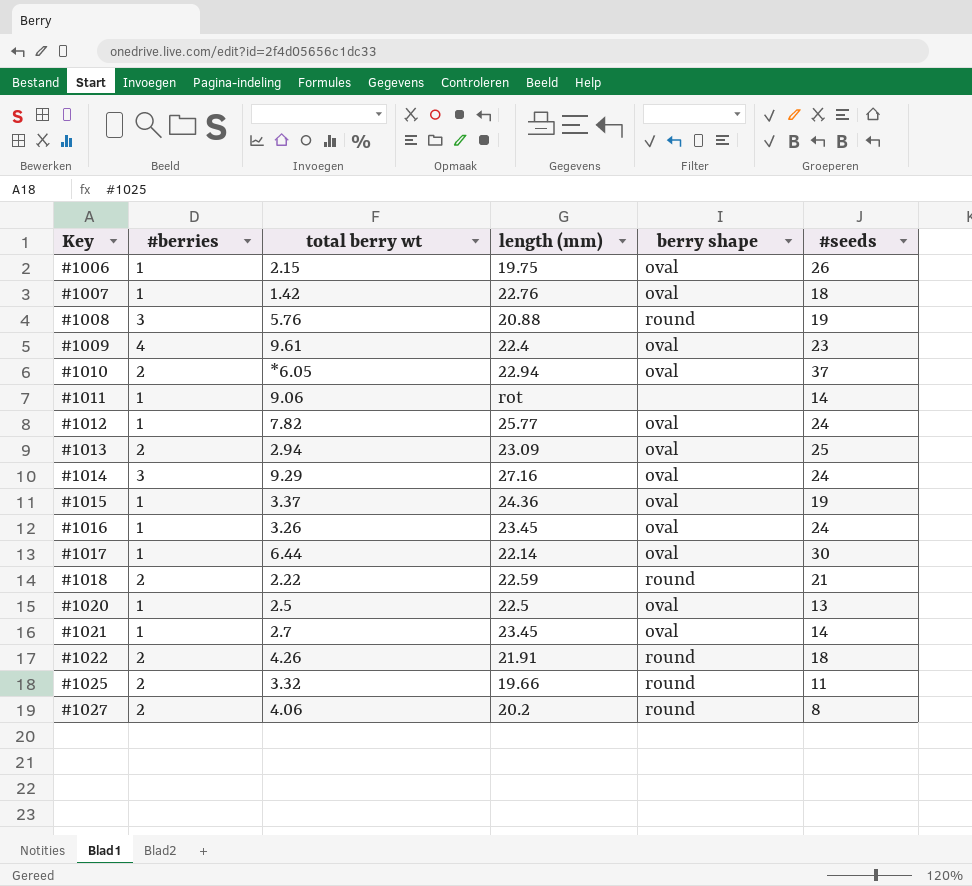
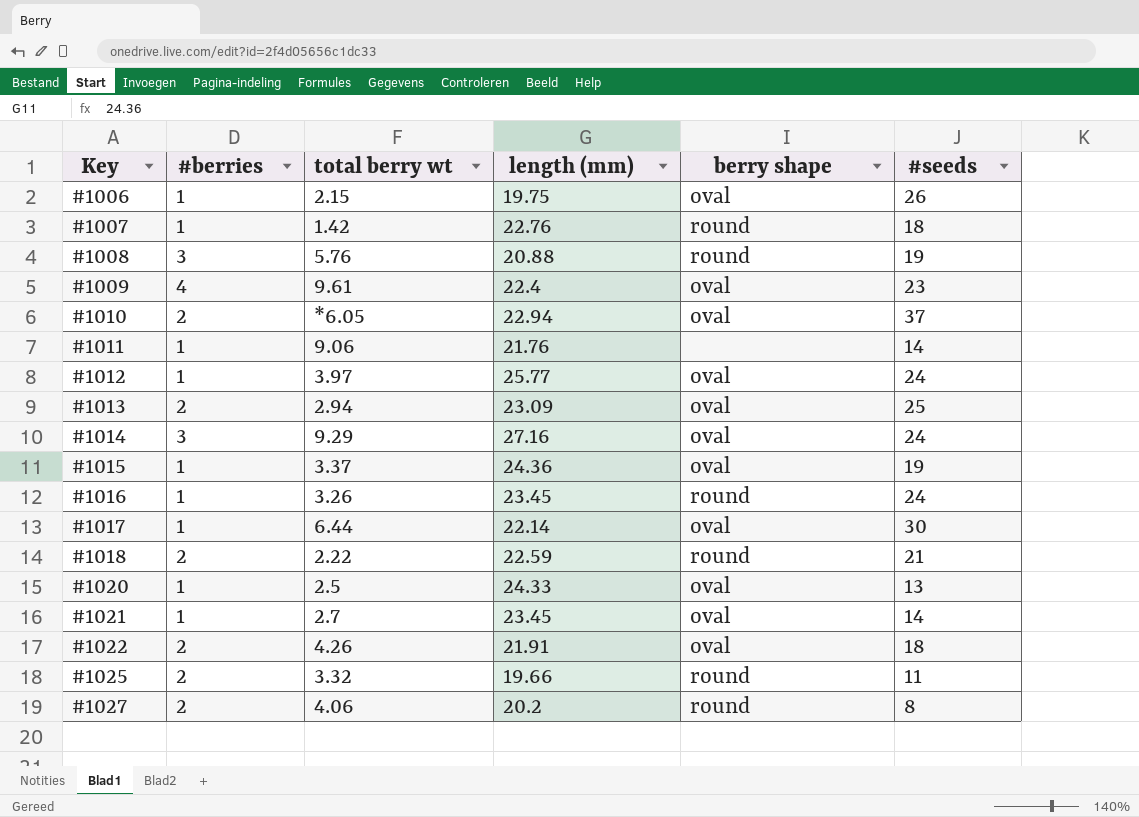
#1007 | berry shape: oval -> round
#1011 | length (mm): rot -> 21.76
#1012 | total berry wt: 7.82 -> 3.97
#1016 | berry shape: oval -> round
#1020 | length (mm): 22.5 -> 24.33
#1022 | berry shape: round -> oval

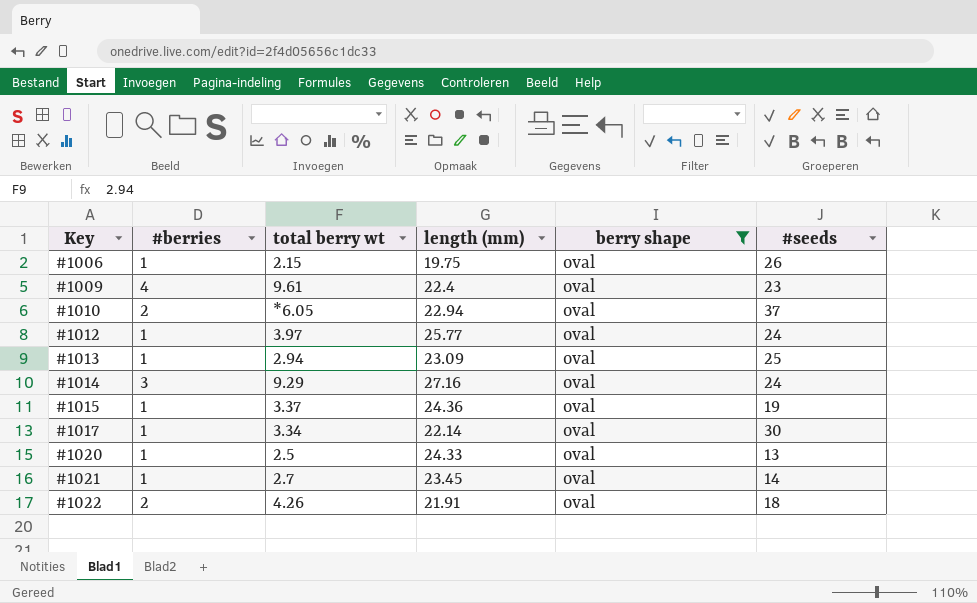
filter: none -> berry shape = oval
#1013 | #berries: 2 -> 1
#1017 | total berry wt: 6.44 -> 3.34

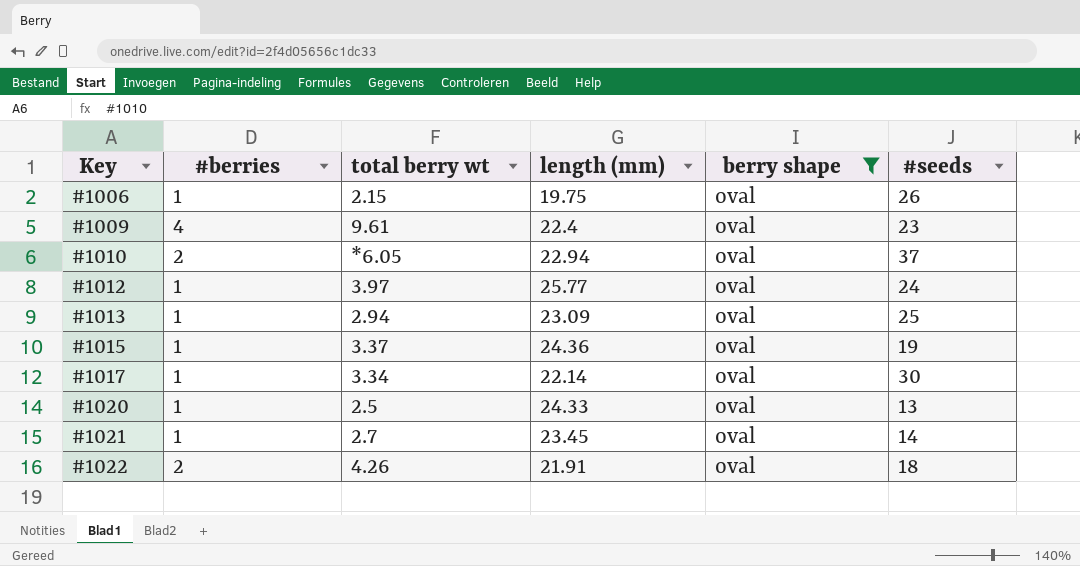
row #1014: 3 | 9.29 | 27.16 | oval | 24 -> none

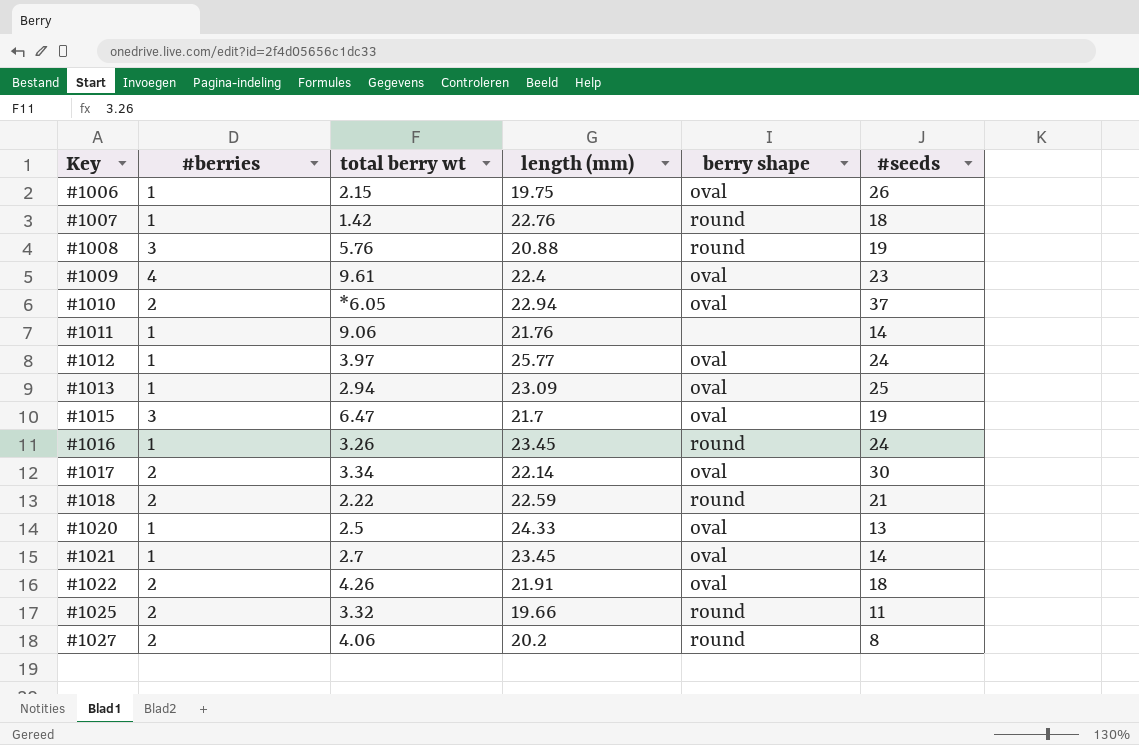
filter: berry shape = oval -> none
#1015 | #berries: 1 -> 3
#1015 | total berry wt: 3.37 -> 6.47
#1015 | length (mm): 24.36 -> 21.7
#1017 | #berries: 1 -> 2

